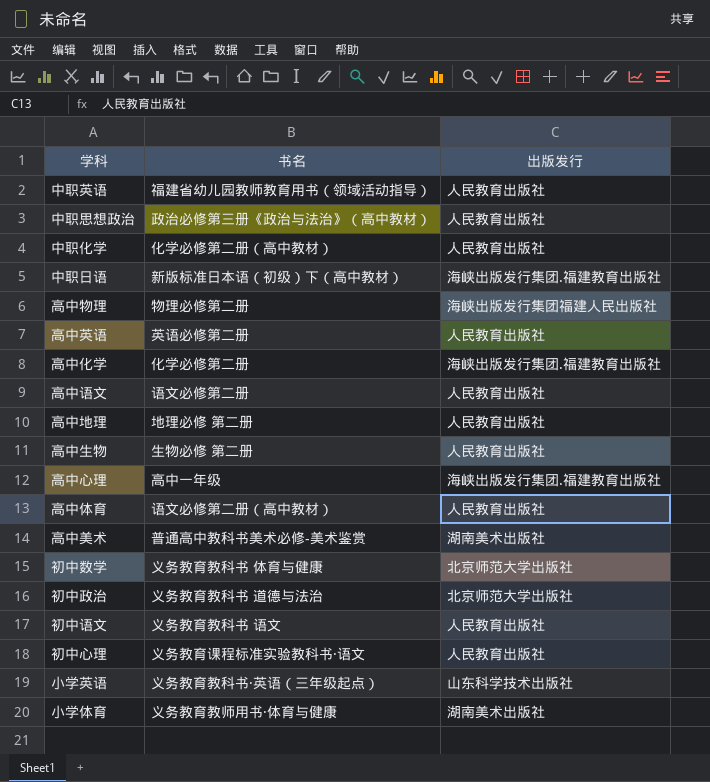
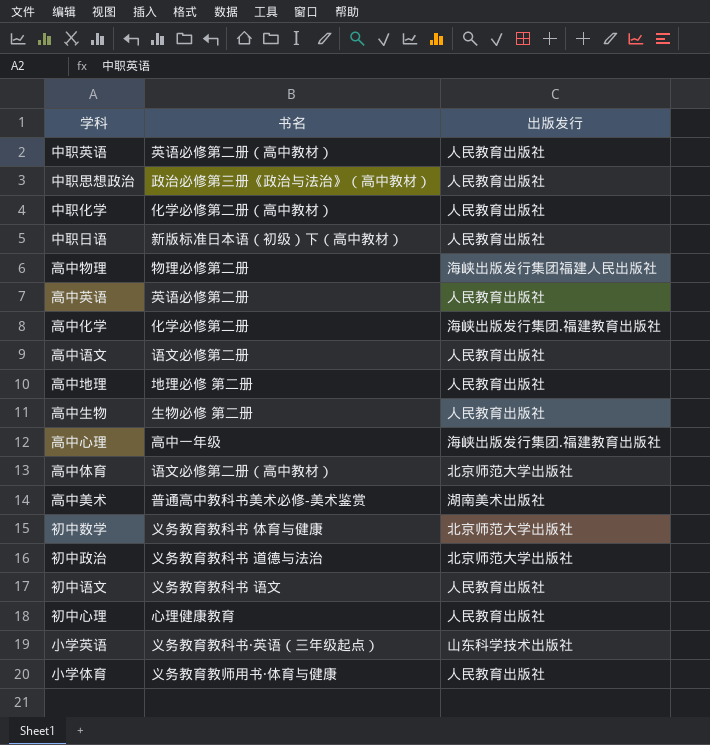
中职英语 | 书名: 福建省幼儿园教师教育用书（领域活动指导） -> 英语必修第二册（高中教材）
中职日语 | 出版发行: 海峡出版发行集团.福建教育出版社 -> 人民教育出版社
高中体育 | 出版发行: 人民教育出版社 -> 北京师范大学出版社
初中心理 | 书名: 义务教育课程标准实验教科书·语文 -> 心理健康教育
小学体育 | 出版发行: 湖南美术出版社 -> 人民教育出版社

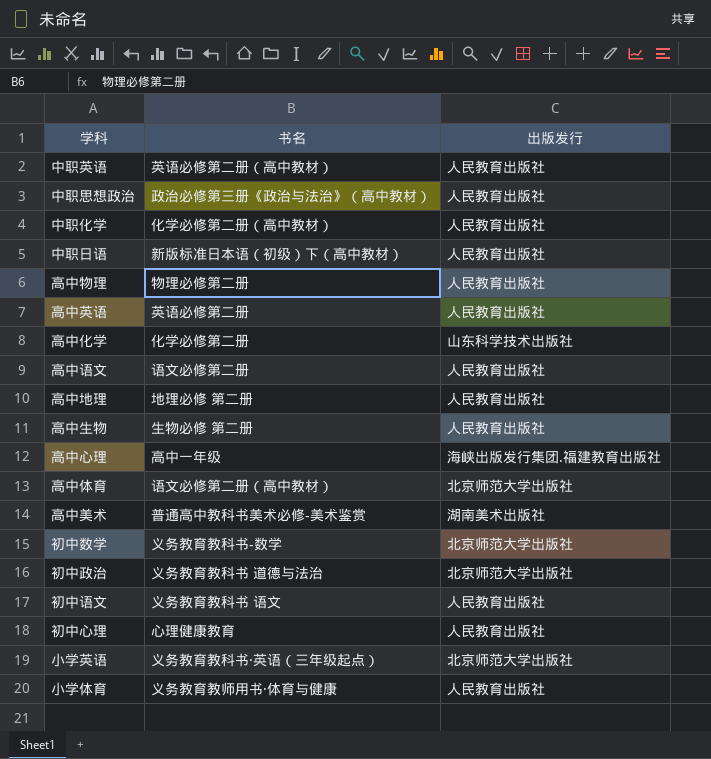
高中物理 | 出版发行: 海峡出版发行集团福建人民出版社 -> 人民教育出版社
高中化学 | 出版发行: 海峡出版发行集团.福建教育出版社 -> 山东科学技术出版社
初中数学 | 书名: 义务教育教科书 体育与健康 -> 义务教育教科书-数学
小学英语 | 出版发行: 山东科学技术出版社 -> 北京师范大学出版社

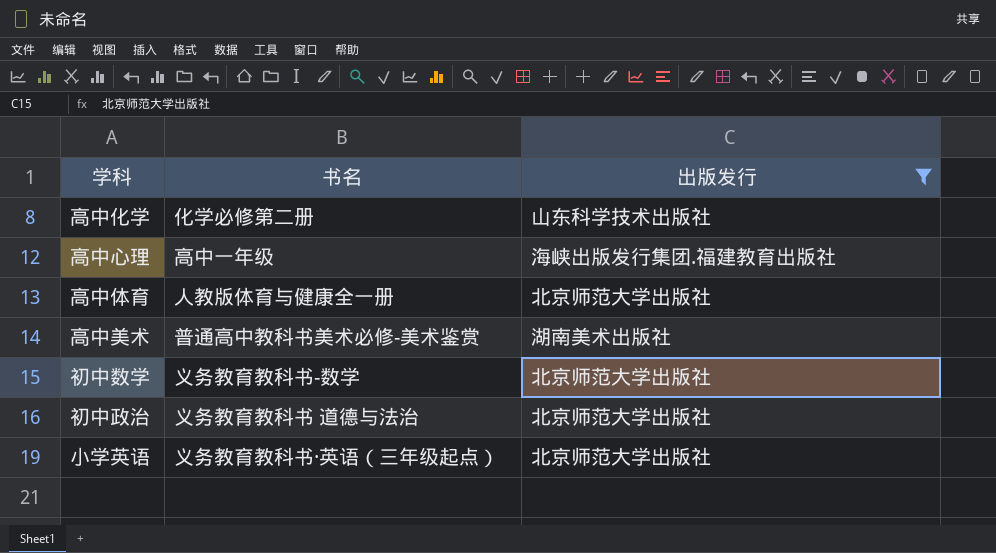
filter: none -> 出版发行 != 人民教育出版社
高中体育 | 书名: 语文必修第二册（高中教材） -> 人教版体育与健康全一册

